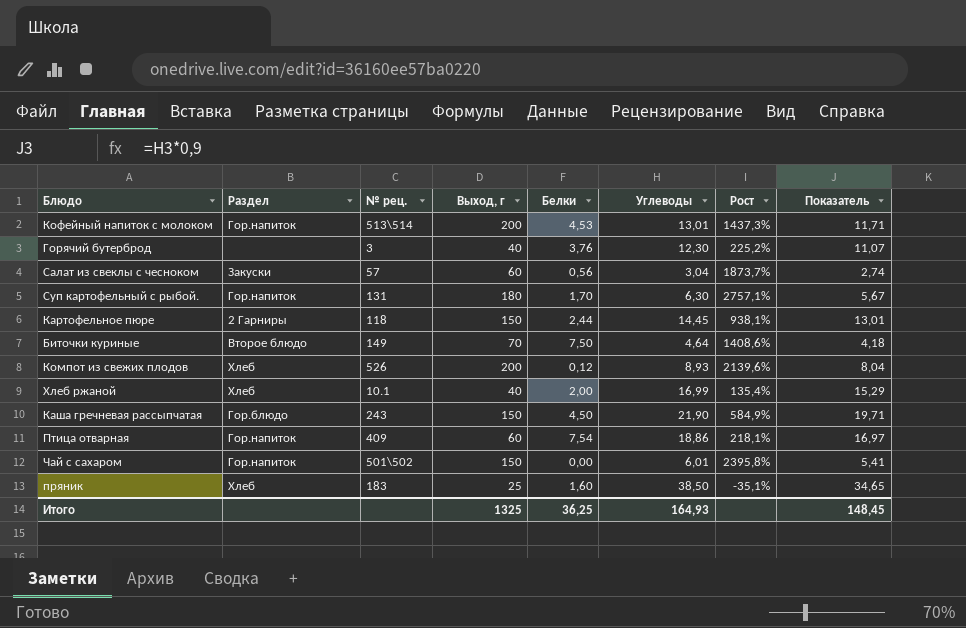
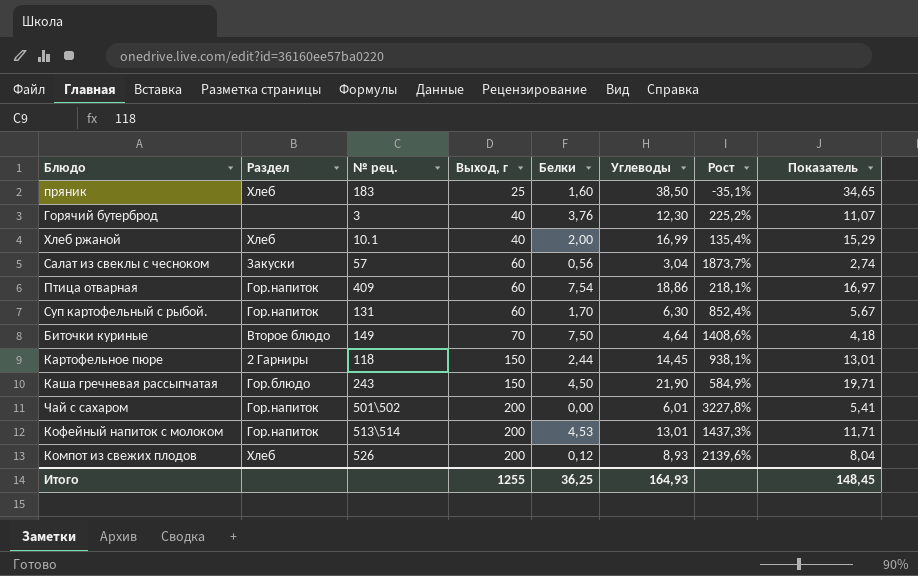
row order: none -> Выход, г ascending
Суп картофельный с рыбой. | Выход, г: 180 -> 60
Суп картофельный с рыбой. | Рост: 2757,1% -> 852,4%
Чай с сахаром | Выход, г: 150 -> 200
Чай с сахаром | Рост: 2395,8% -> 3227,8%
Итого | Выход, г: 1325 -> 1255

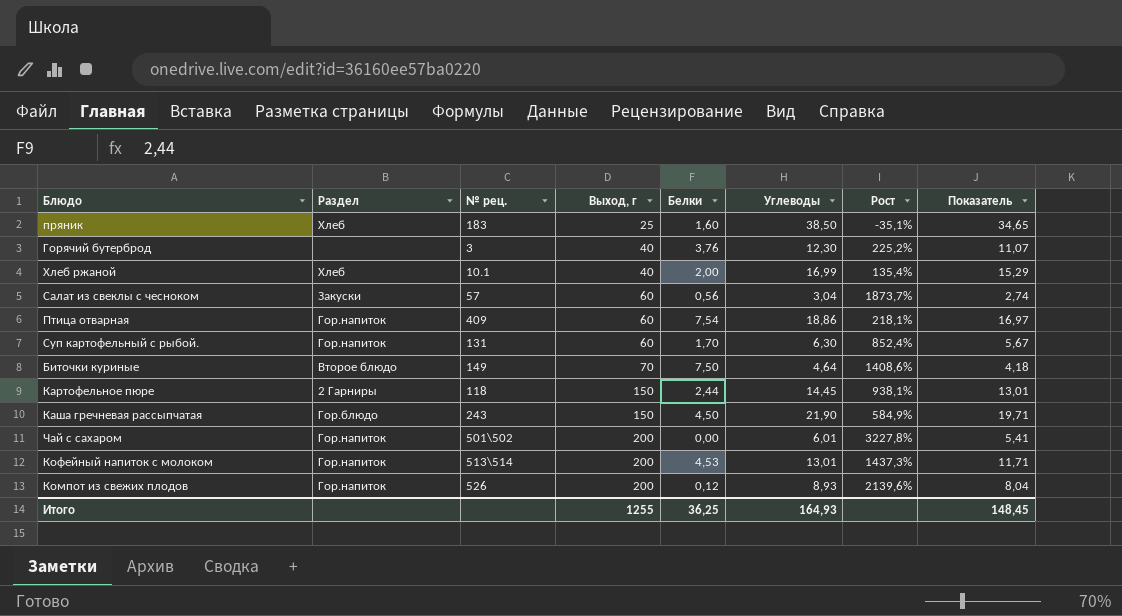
Компот из свежих плодов | Раздел: Хлеб -> Гор.напиток

